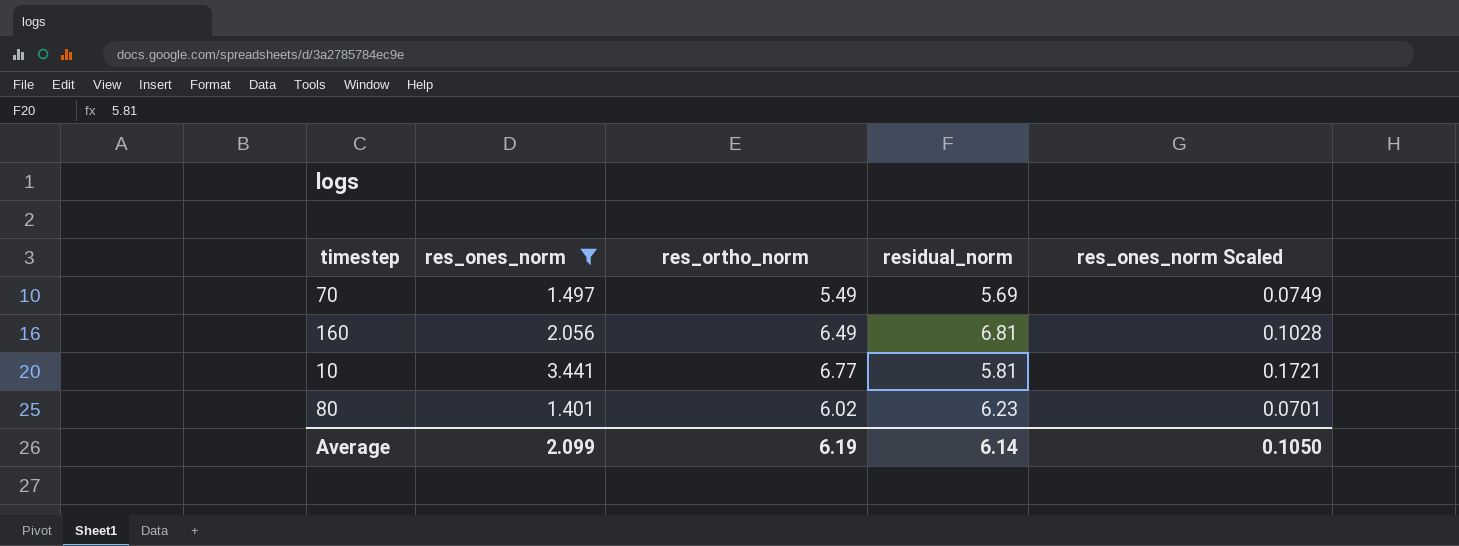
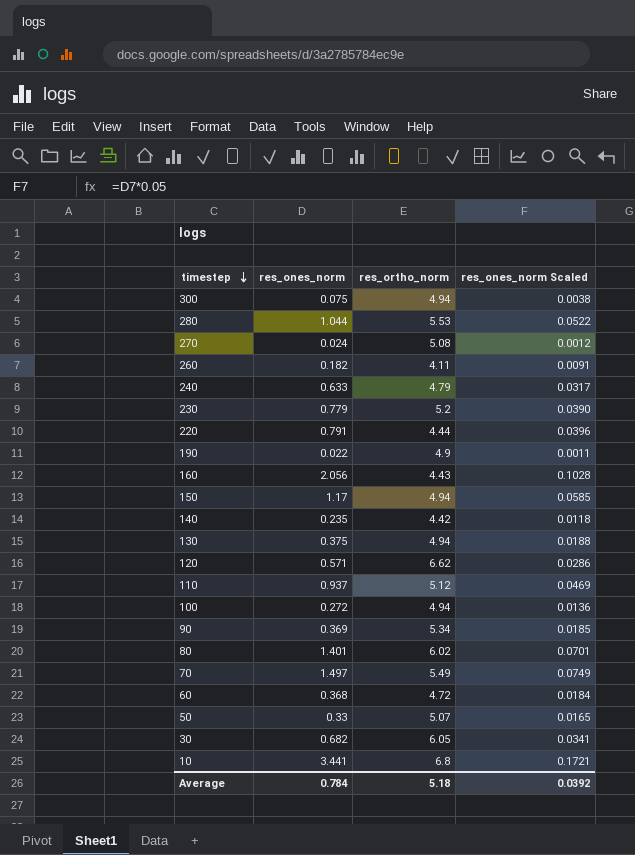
filter: res_ones_norm >= 1.401 -> none
row order: none -> timestep descending
column residual_norm | position: 4 -> none
160 | res_ortho_norm: 6.49 -> 4.43
10 | res_ortho_norm: 6.77 -> 6.8
Average | res_ones_norm: 2.099 -> 0.784
Average | res_ortho_norm: 6.19 -> 5.18
Average | res_ones_norm Scaled: 0.1050 -> 0.0392

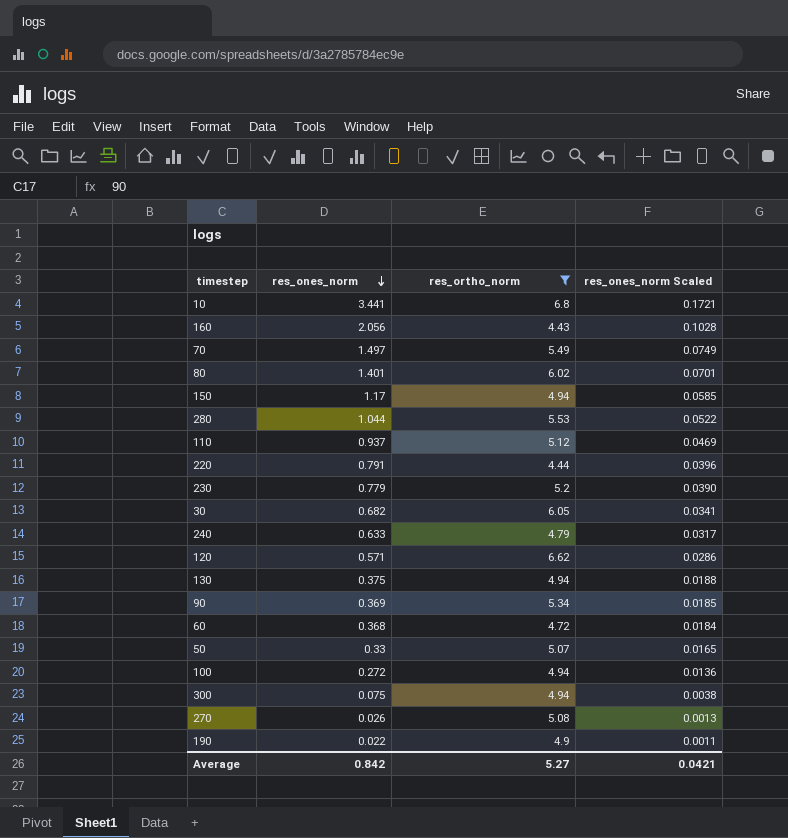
filter: none -> res_ortho_norm >= 4.43
row order: timestep descending -> res_ones_norm descending
270 | res_ones_norm: 0.024 -> 0.026
270 | res_ones_norm Scaled: 0.0012 -> 0.0013
Average | res_ones_norm: 0.784 -> 0.842
Average | res_ortho_norm: 5.18 -> 5.27
Average | res_ones_norm Scaled: 0.0392 -> 0.0421

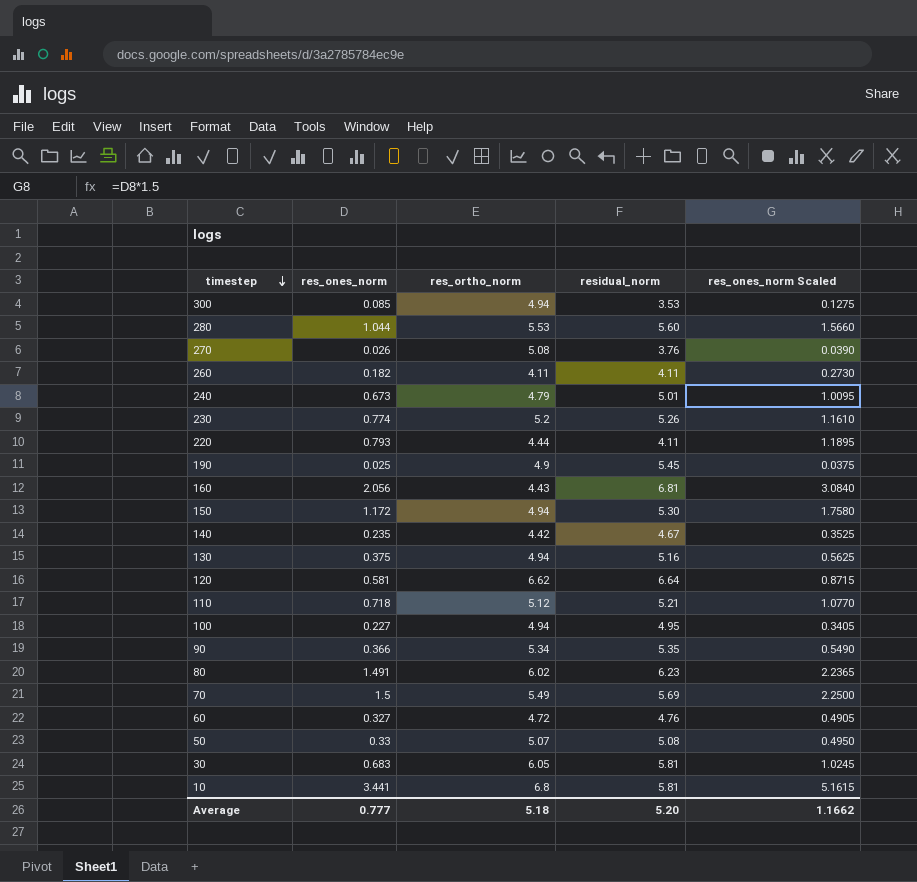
filter: res_ortho_norm >= 4.43 -> none
row order: res_ones_norm descending -> timestep descending
column residual_norm | position: none -> 4
column res_ones_norm Scaled | formula: [res_ones_norm] * 0.05 -> [res_ones_norm] * 1.5
300 | res_ones_norm: 0.075 -> 0.085
240 | res_ones_norm: 0.633 -> 0.673
230 | res_ones_norm: 0.779 -> 0.774
220 | res_ones_norm: 0.791 -> 0.793
190 | res_ones_norm: 0.022 -> 0.025
150 | res_ones_norm: 1.17 -> 1.172
120 | res_ones_norm: 0.571 -> 0.581
110 | res_ones_norm: 0.937 -> 0.718
100 | res_ones_norm: 0.272 -> 0.227
90 | res_ones_norm: 0.369 -> 0.366
80 | res_ones_norm: 1.401 -> 1.491
70 | res_ones_norm: 1.497 -> 1.5
60 | res_ones_norm: 0.368 -> 0.327
30 | res_ones_norm: 0.682 -> 0.683
Average | res_ones_norm: 0.842 -> 0.777
Average | res_ortho_norm: 5.27 -> 5.18
Average | res_ones_norm Scaled: 0.0421 -> 1.1662

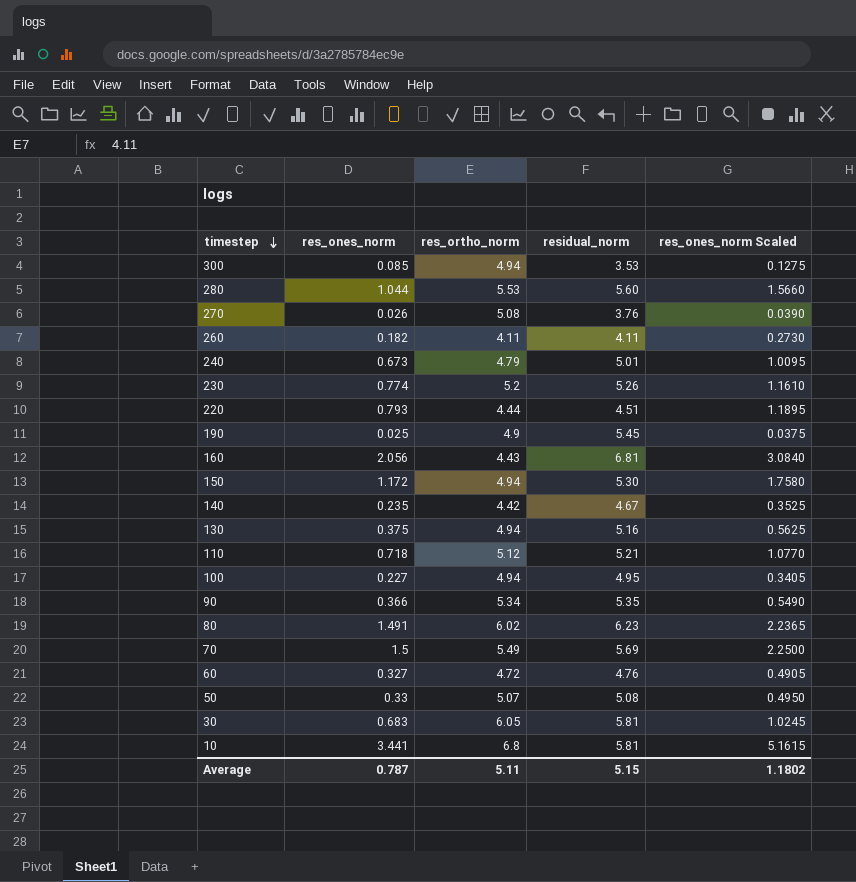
row 120: 0.581 | 6.62 | 6.64 | 0.8715 -> none
220 | residual_norm: 4.11 -> 4.51
Average | res_ones_norm: 0.777 -> 0.787
Average | res_ortho_norm: 5.18 -> 5.11
Average | residual_norm: 5.20 -> 5.15
Average | res_ones_norm Scaled: 1.1662 -> 1.1802

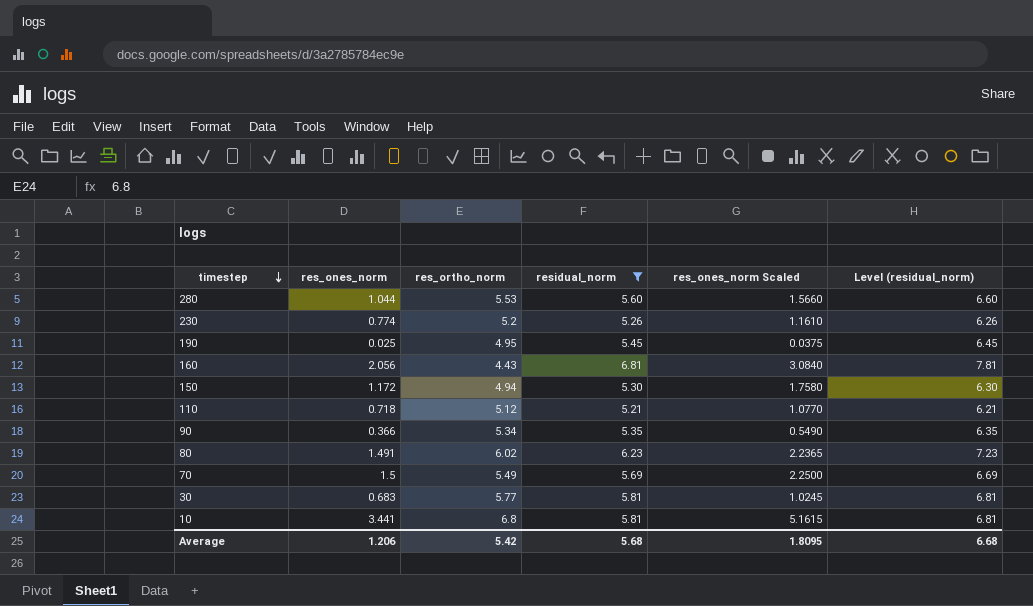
filter: none -> residual_norm >= 5.21
column Level (residual_norm) | formula: none -> [residual_norm] + 1
190 | res_ortho_norm: 4.9 -> 4.95
30 | res_ortho_norm: 6.05 -> 5.77
Average | res_ones_norm: 0.787 -> 1.206
Average | res_ortho_norm: 5.11 -> 5.42
Average | residual_norm: 5.15 -> 5.68
Average | res_ones_norm Scaled: 1.1802 -> 1.8095

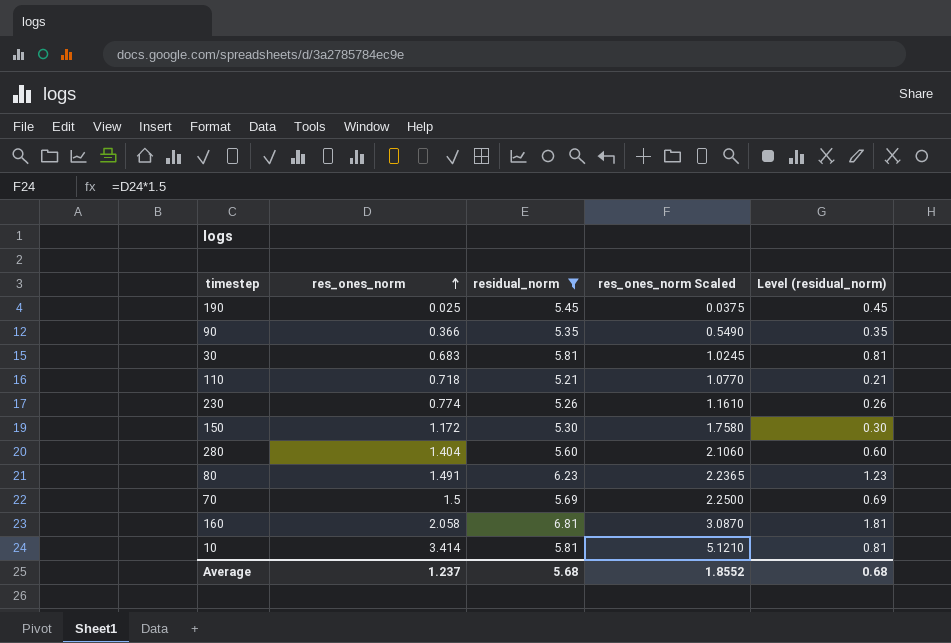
row order: timestep descending -> res_ones_norm ascending
column res_ortho_norm | position: 3 -> none
column Level (residual_norm) | formula: [residual_norm] + 1 -> [residual_norm] - 5
280 | res_ones_norm: 1.044 -> 1.404
280 | res_ones_norm Scaled: 1.5660 -> 2.1060
160 | res_ones_norm: 2.056 -> 2.058
160 | res_ones_norm Scaled: 3.0840 -> 3.0870
10 | res_ones_norm: 3.441 -> 3.414
10 | res_ones_norm Scaled: 5.1615 -> 5.1210
Average | res_ones_norm: 1.206 -> 1.237
Average | res_ones_norm Scaled: 1.8095 -> 1.8552
Average | Level (residual_norm): 6.68 -> 0.68

